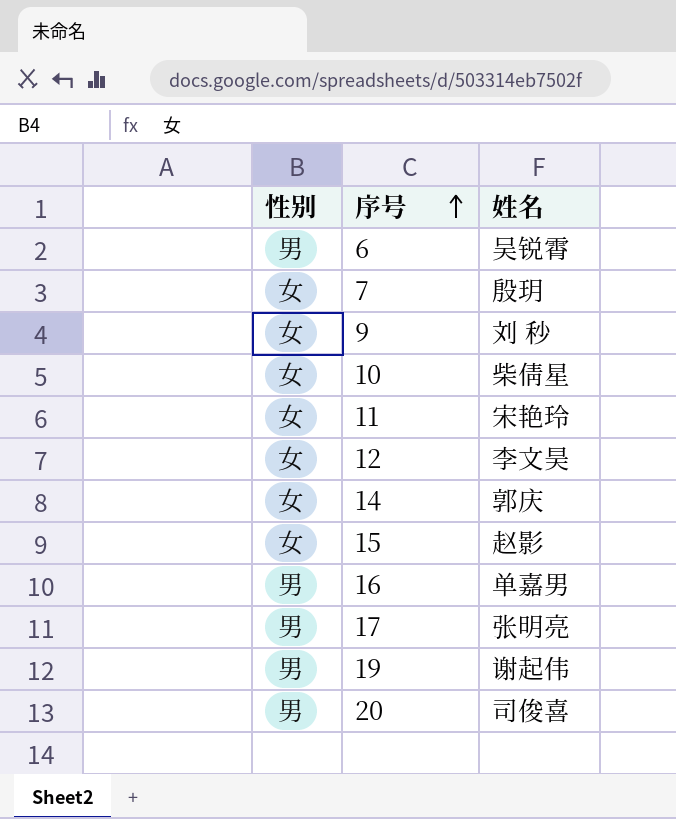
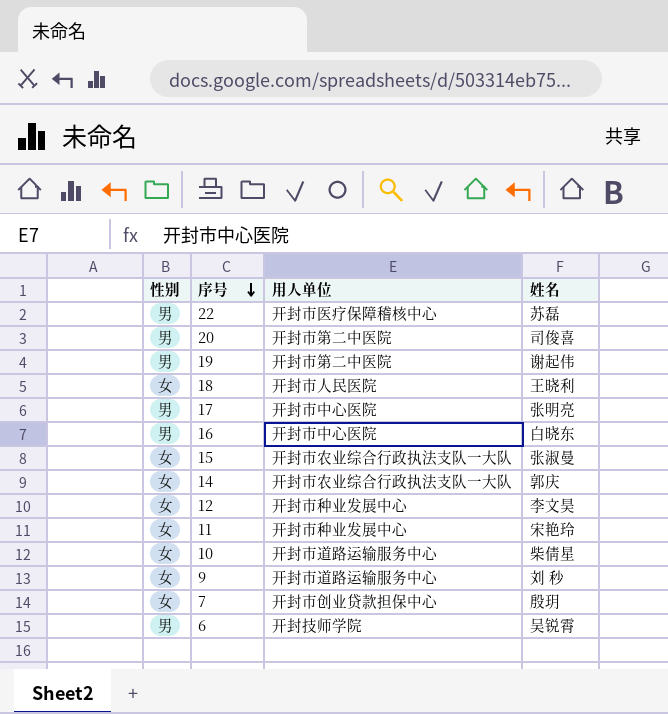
row order: 序号 ascending -> 序号 descending
column 用人单位 | position: none -> 3
row 22: none -> 男 | 开封市医疗保障稽核中心 | 苏磊
row 18: none -> 女 | 开封市人民医院 | 王晓利
16 | 姓名: 单嘉男 -> 白晓东
15 | 姓名: 赵影 -> 张淑曼

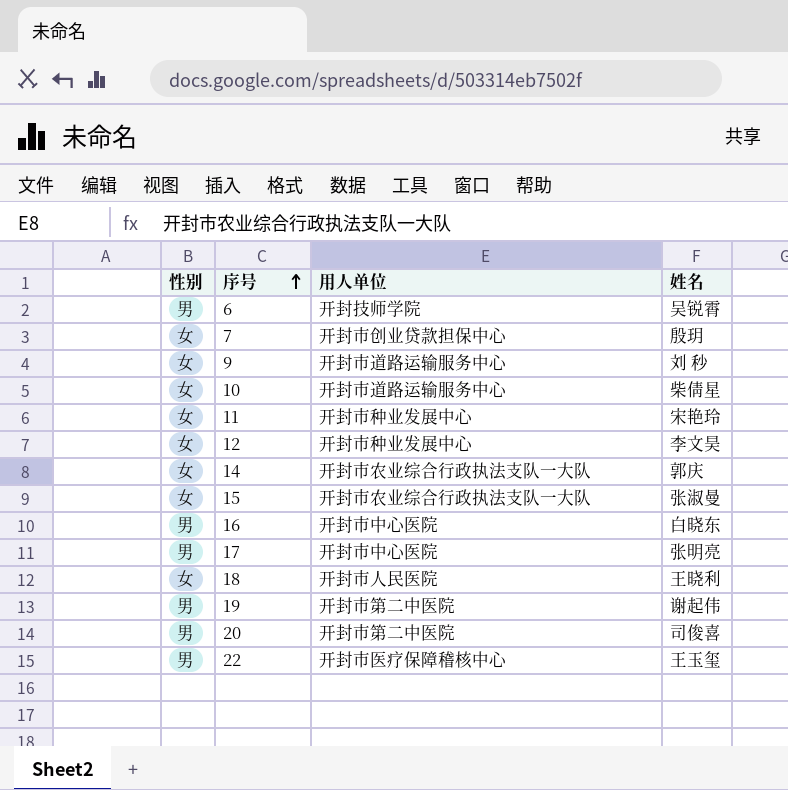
row order: 序号 descending -> 序号 ascending
22 | 姓名: 苏磊 -> 王玉玺

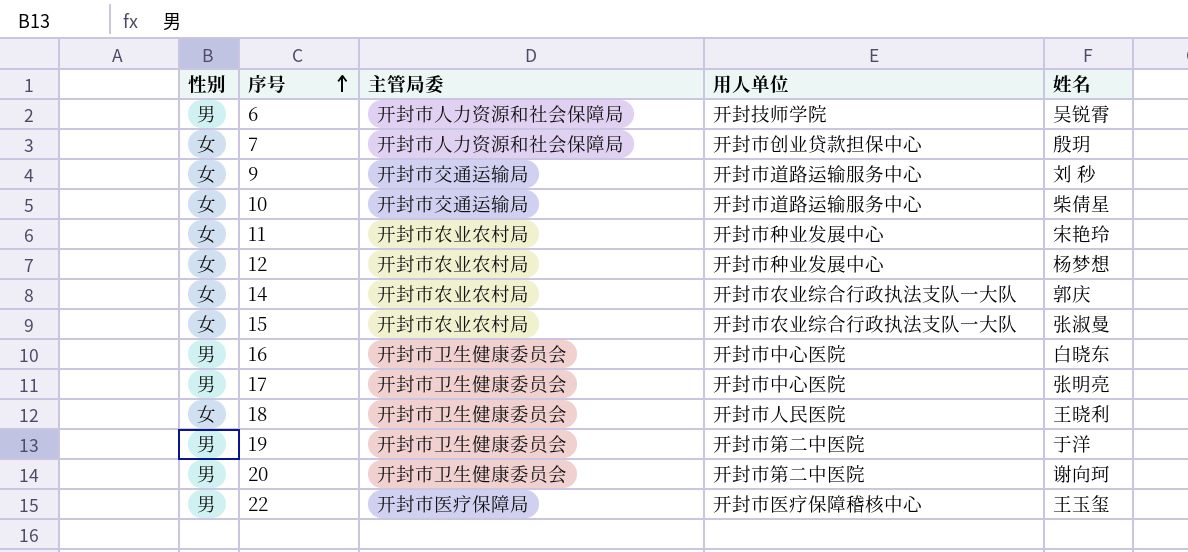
column 主管局委 | position: none -> 3
12 | 姓名: 李文昊 -> 杨梦想
19 | 姓名: 谢起伟 -> 于洋
20 | 姓名: 司俊喜 -> 谢向珂

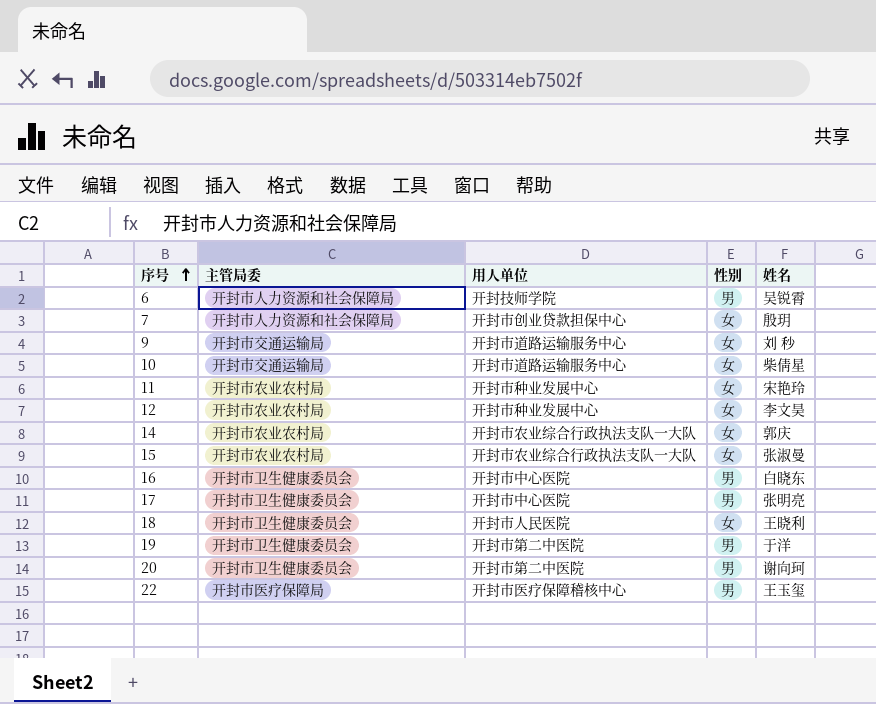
column 性别 | position: 1 -> 4
12 | 姓名: 杨梦想 -> 李文昊

